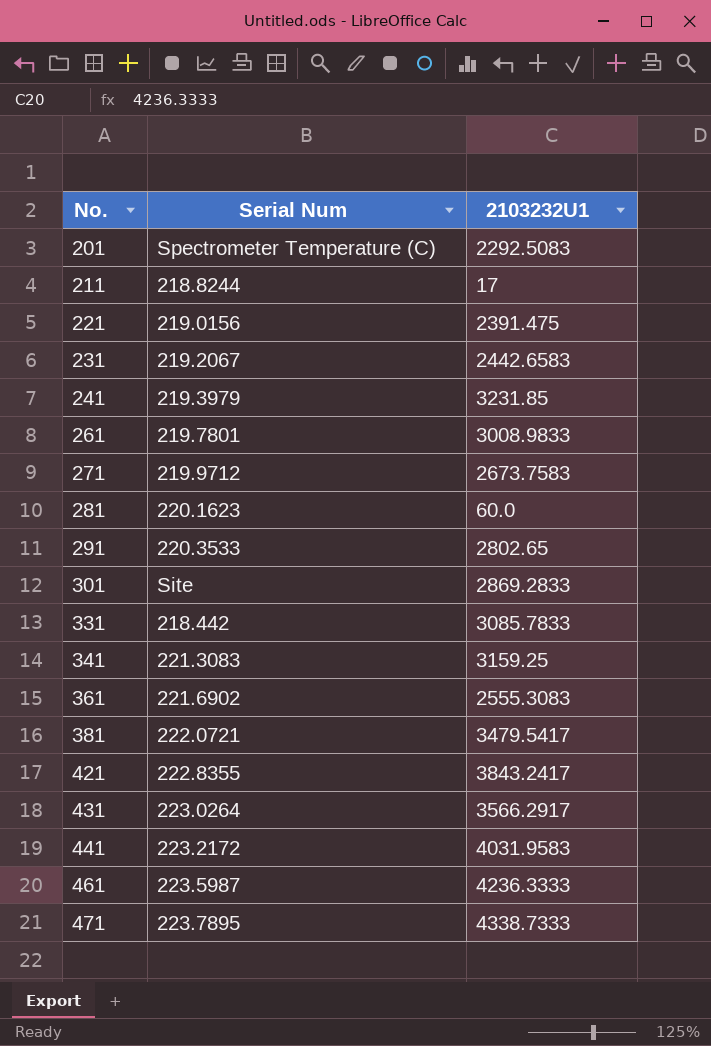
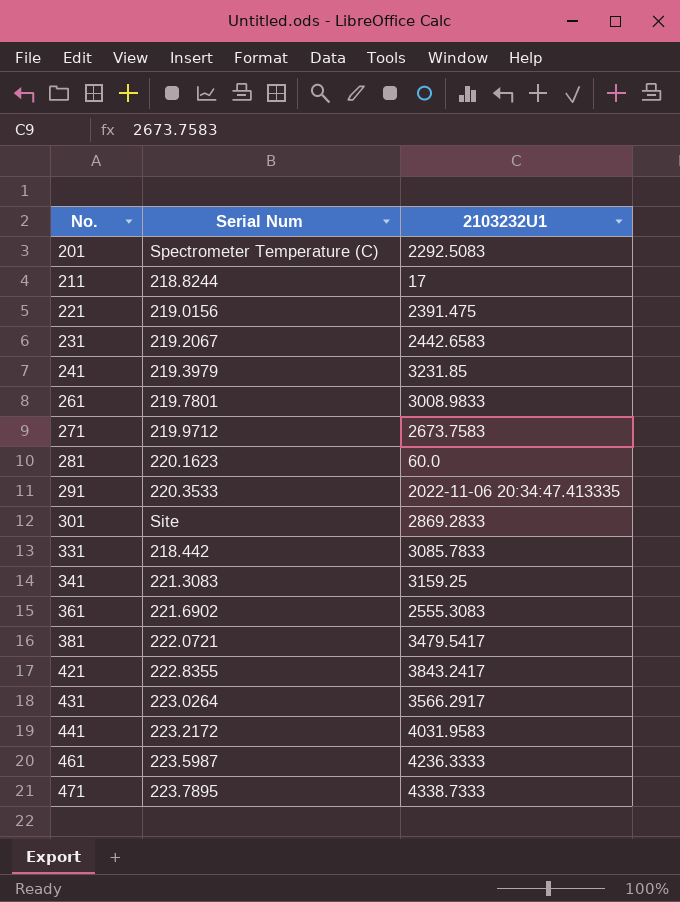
291 | 2103232U1: 2802.65 -> 2022-11-06 20:34:47.413335

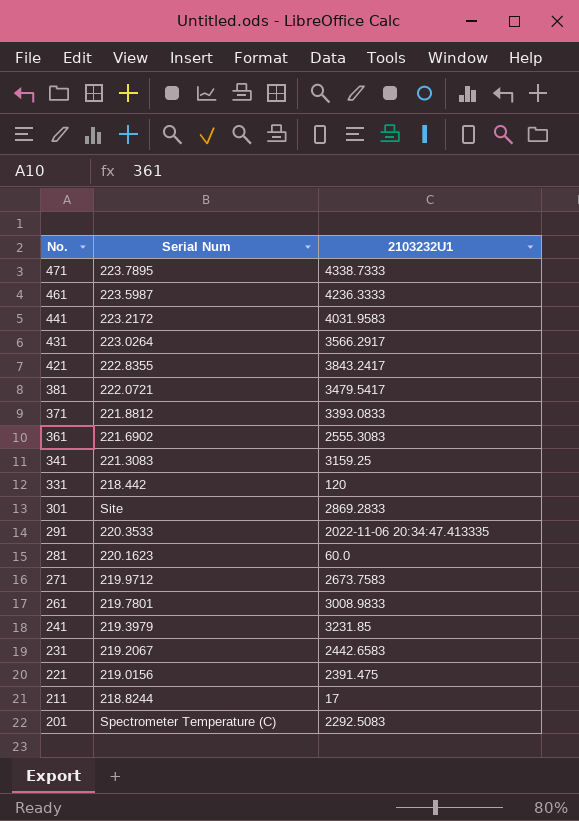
row order: No. ascending -> No. descending
row 371: none -> 221.8812 | 3393.0833
331 | 2103232U1: 3085.7833 -> 120

